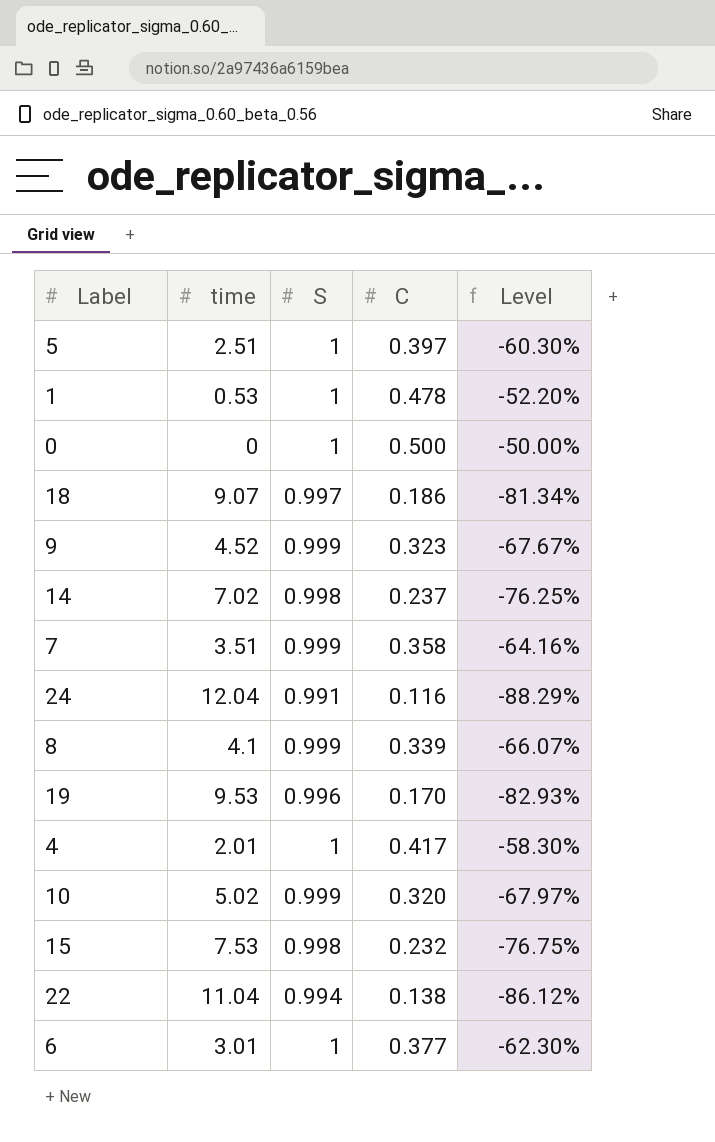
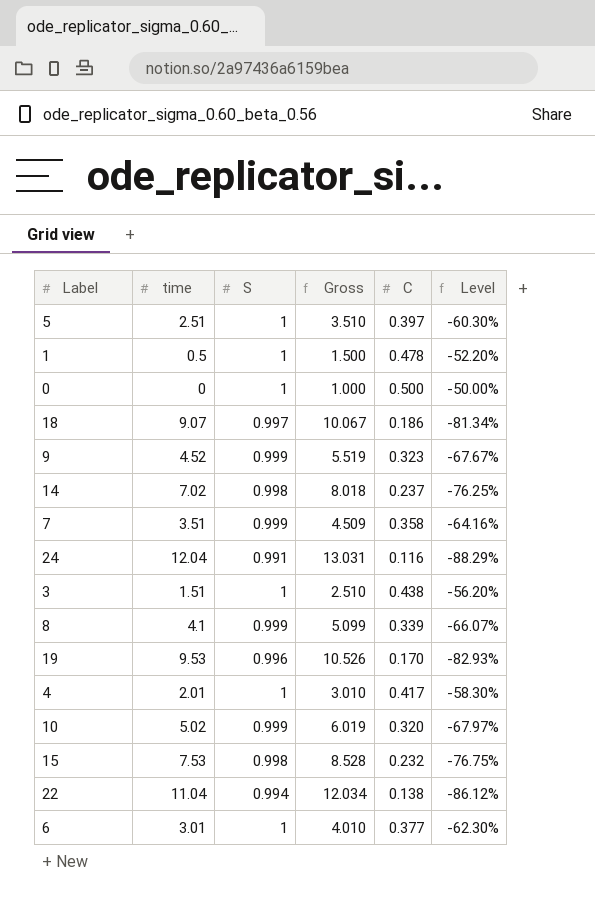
column Gross | formula: none -> [time] + [S]
1 | time: 0.53 -> 0.5
row 3: none -> 1.51 | 1 | 2.510 | 0.438 | -56.20%

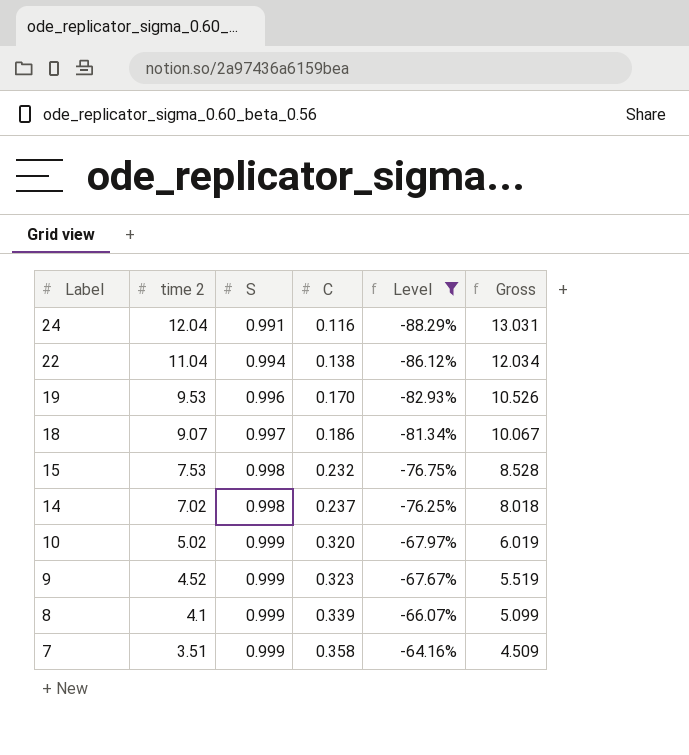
filter: none -> Level <= -64.16%
row order: none -> Label descending
column name: time -> time 2
column Gross | position: 4 -> 6

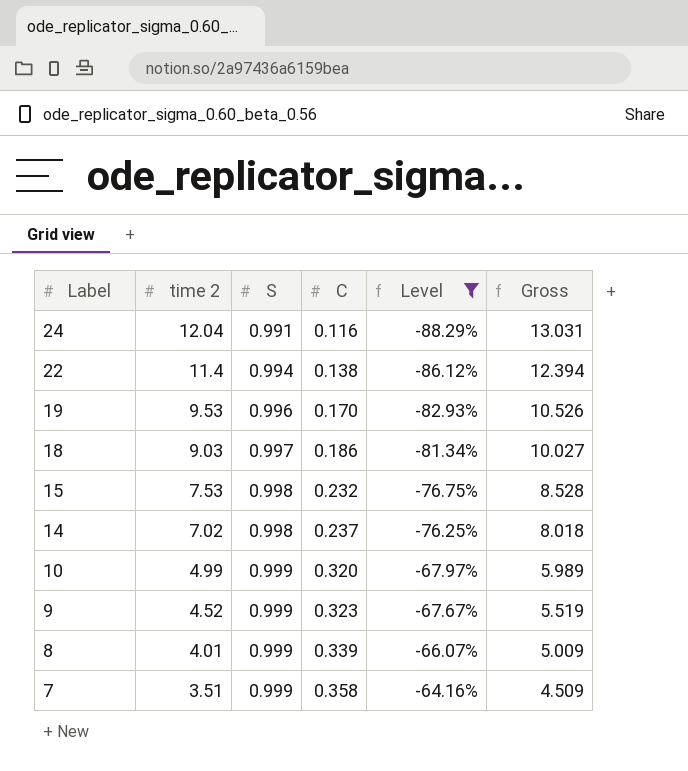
22 | time 2: 11.04 -> 11.4
22 | Gross: 12.034 -> 12.394
18 | time 2: 9.07 -> 9.03
18 | Gross: 10.067 -> 10.027
10 | time 2: 5.02 -> 4.99
10 | Gross: 6.019 -> 5.989
8 | time 2: 4.1 -> 4.01
8 | Gross: 5.099 -> 5.009

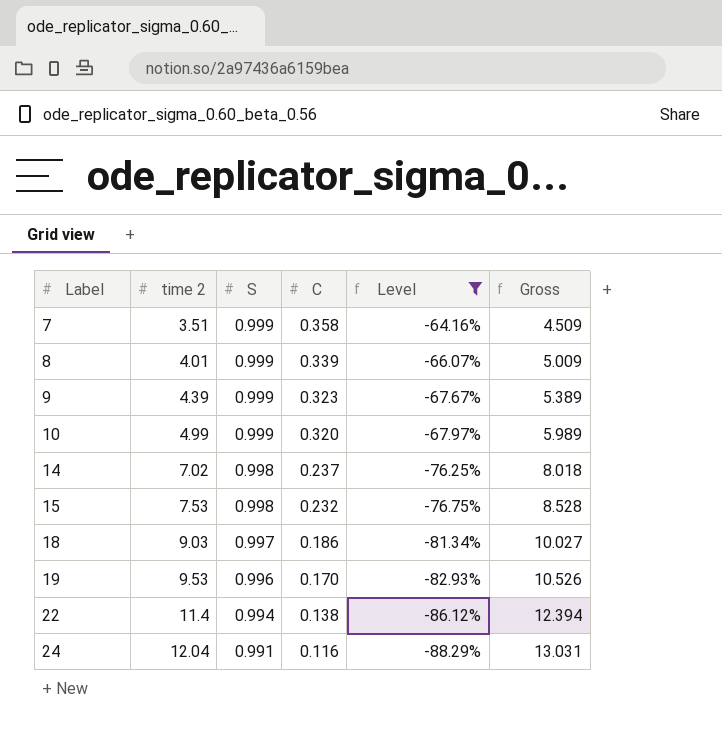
row order: Label descending -> Label ascending
9 | time 2: 4.52 -> 4.39
9 | Gross: 5.519 -> 5.389

